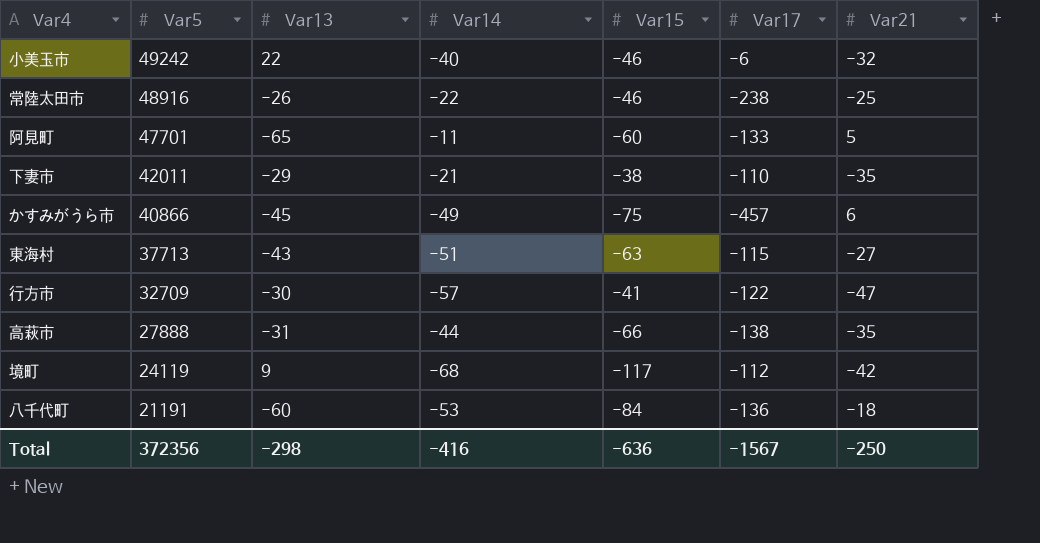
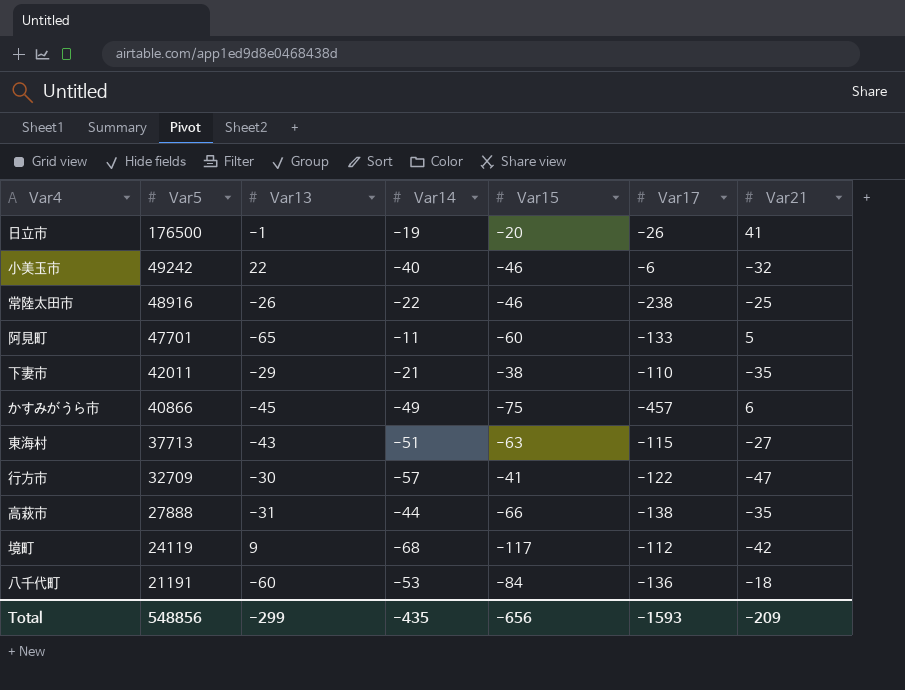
row 日立市: none -> 176500 | -1 | -19 | -20 | -26 | 41
Total | Var5: 372356 -> 548856
Total | Var13: -298 -> -299
Total | Var14: -416 -> -435
Total | Var15: -636 -> -656
Total | Var17: -1567 -> -1593
Total | Var21: -250 -> -209

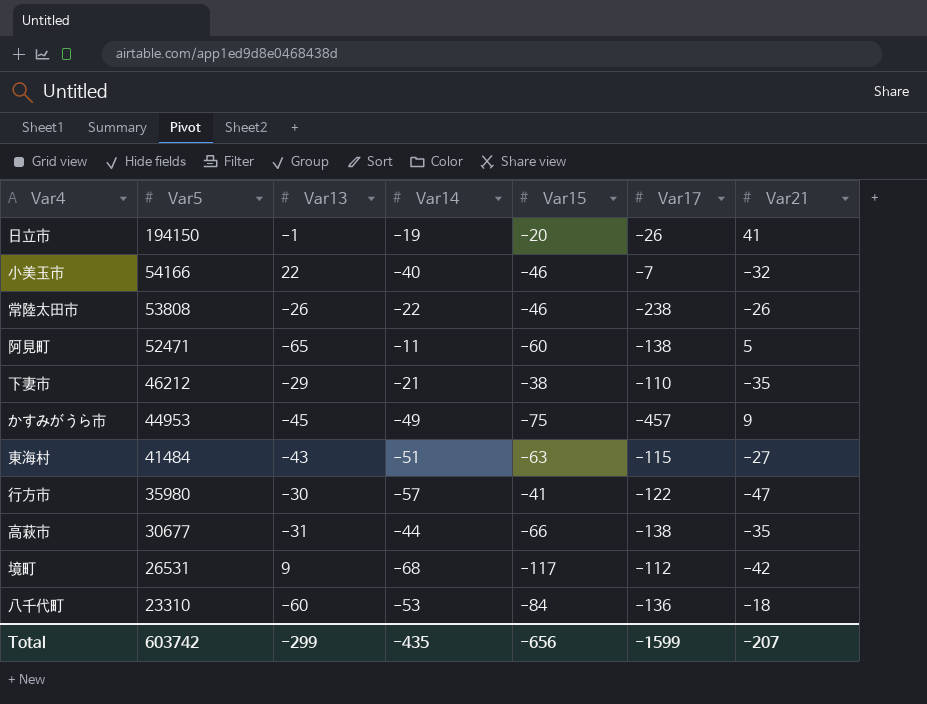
日立市 | Var5: 176500 -> 194150
小美玉市 | Var5: 49242 -> 54166
小美玉市 | Var17: -6 -> -7
常陸太田市 | Var5: 48916 -> 53808
常陸太田市 | Var21: -25 -> -26
阿見町 | Var5: 47701 -> 52471
阿見町 | Var17: -133 -> -138
下妻市 | Var5: 42011 -> 46212
かすみがうら市 | Var5: 40866 -> 44953
かすみがうら市 | Var21: 6 -> 9
東海村 | Var5: 37713 -> 41484
行方市 | Var5: 32709 -> 35980
高萩市 | Var5: 27888 -> 30677
境町 | Var5: 24119 -> 26531
八千代町 | Var5: 21191 -> 23310
Total | Var5: 548856 -> 603742
Total | Var17: -1593 -> -1599
Total | Var21: -209 -> -207

